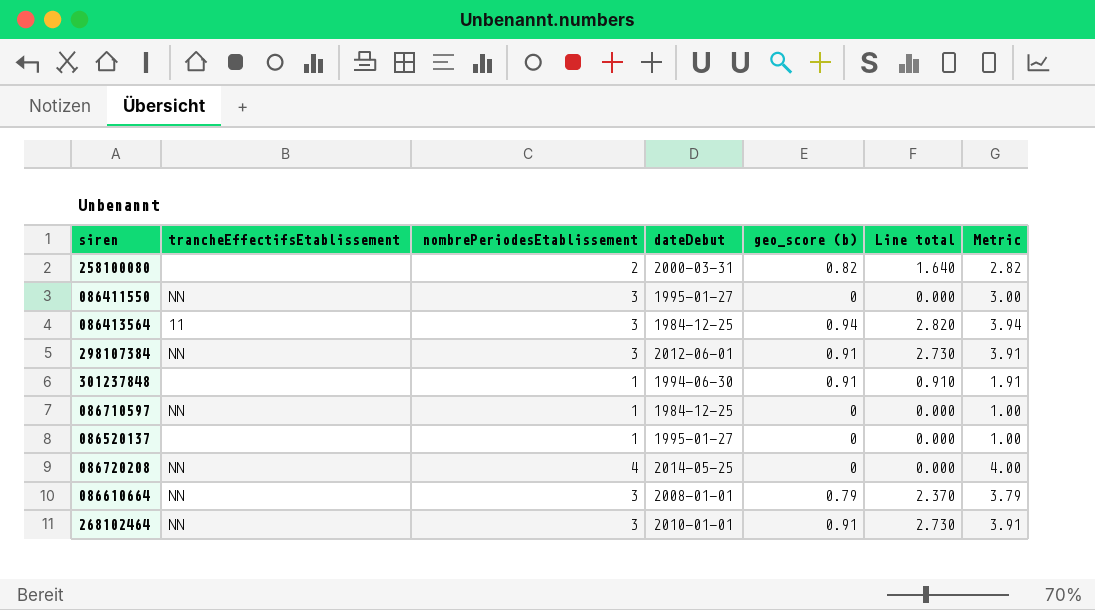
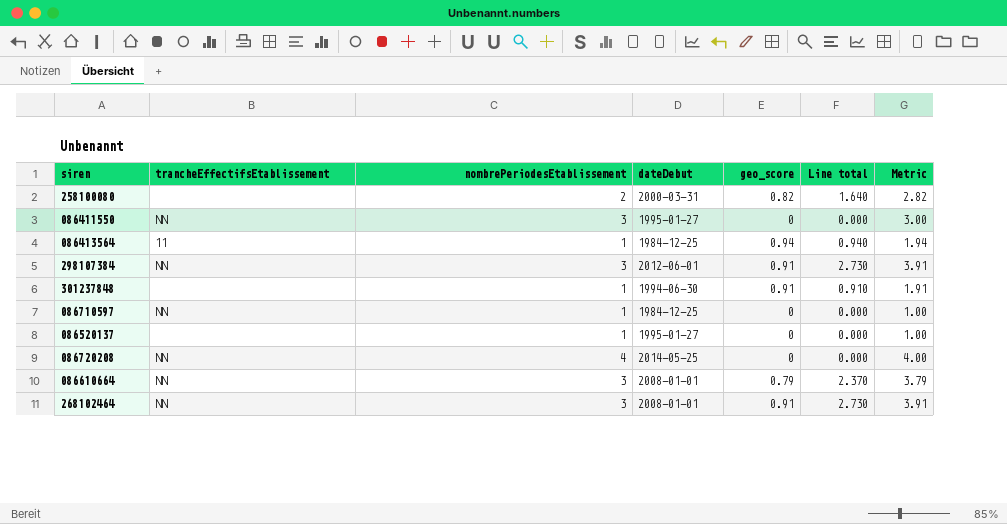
column name: geo_score (b) -> geo_score
086413564 | nombrePeriodesEtablissement: 3 -> 1
086413564 | Line total: 2.820 -> 0.940
086413564 | Metric: 3.94 -> 1.94
268102464 | dateDebut: 2010-01-01 -> 2008-01-01

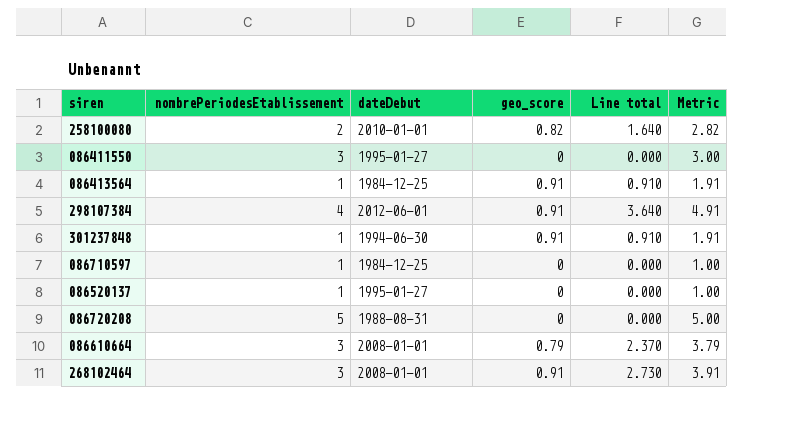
column trancheEffectifsEtablissement | position: 2 -> none
258100080 | dateDebut: 2000-03-31 -> 2010-01-01
086413564 | geo_score: 0.94 -> 0.91
086413564 | Line total: 0.940 -> 0.910
086413564 | Metric: 1.94 -> 1.91
298107384 | nombrePeriodesEtablissement: 3 -> 4
298107384 | Line total: 2.730 -> 3.640
298107384 | Metric: 3.91 -> 4.91
086720208 | nombrePeriodesEtablissement: 4 -> 5
086720208 | dateDebut: 2014-05-25 -> 1988-08-31
086720208 | Metric: 4.00 -> 5.00

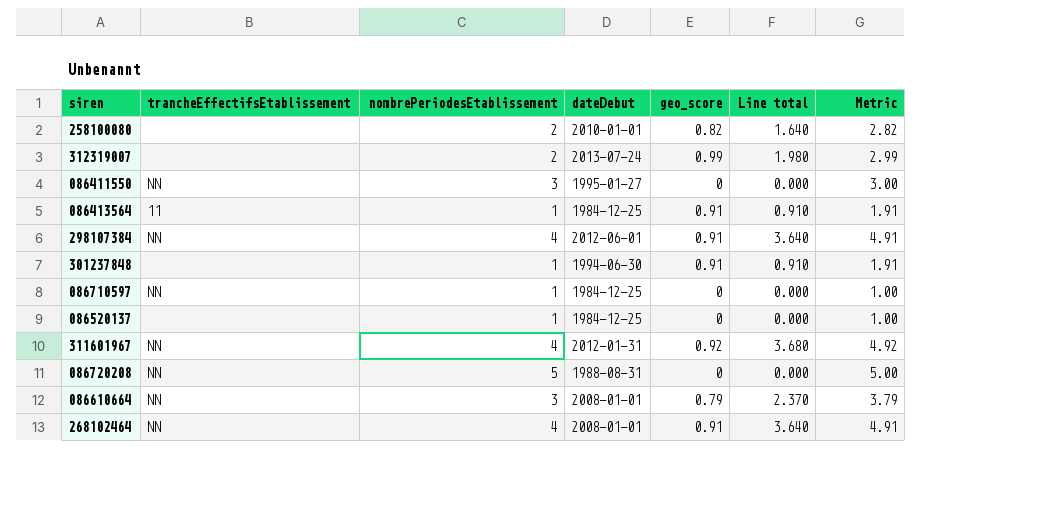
column trancheEffectifsEtablissement | position: none -> 2
row 312319007: none -> none | 2 | 2013-07-24 | 0.99 | 1.980 | 2.99
086520137 | dateDebut: 1995-01-27 -> 1984-12-25
row 311601967: none -> NN | 4 | 2012-01-31 | 0.92 | 3.680 | 4.92
268102464 | nombrePeriodesEtablissement: 3 -> 4
268102464 | Line total: 2.730 -> 3.640
268102464 | Metric: 3.91 -> 4.91

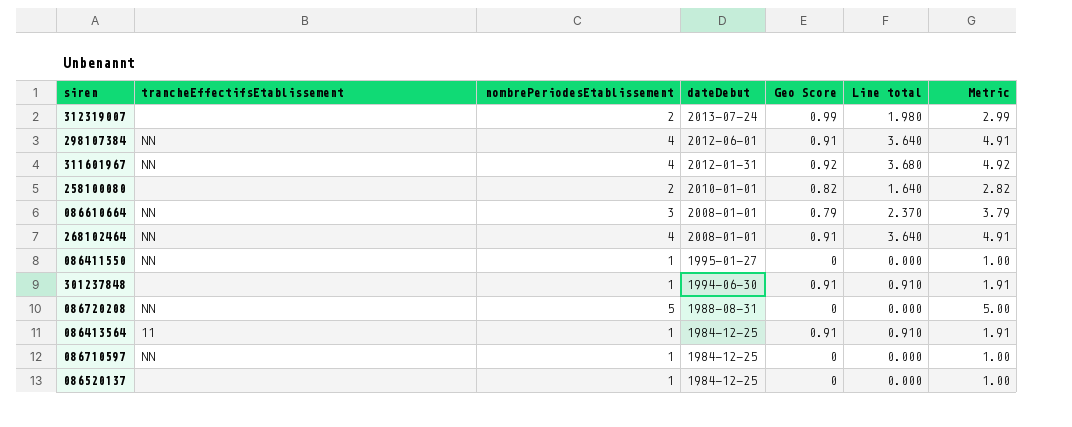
row order: none -> dateDebut descending
column name: geo_score -> Geo Score
086411550 | nombrePeriodesEtablissement: 3 -> 1
086411550 | Metric: 3.00 -> 1.00

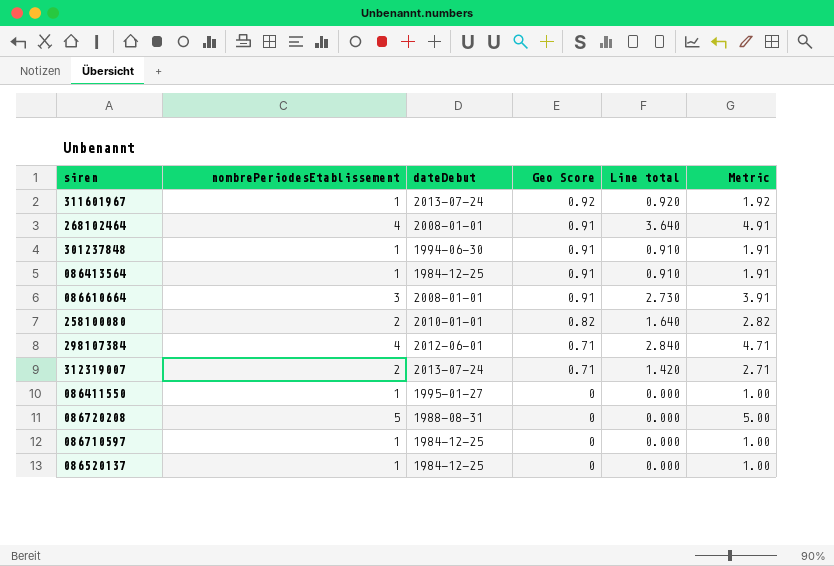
row order: dateDebut descending -> Geo Score descending
column trancheEffectifsEtablissement | position: 2 -> none
311601967 | nombrePeriodesEtablissement: 4 -> 1
311601967 | dateDebut: 2012-01-31 -> 2013-07-24
311601967 | Line total: 3.680 -> 0.920
311601967 | Metric: 4.92 -> 1.92
086610664 | Geo Score: 0.79 -> 0.91
086610664 | Line total: 2.370 -> 2.730
086610664 | Metric: 3.79 -> 3.91
298107384 | Geo Score: 0.91 -> 0.71
298107384 | Line total: 3.640 -> 2.840
298107384 | Metric: 4.91 -> 4.71
312319007 | Geo Score: 0.99 -> 0.71
312319007 | Line total: 1.980 -> 1.420
312319007 | Metric: 2.99 -> 2.71

